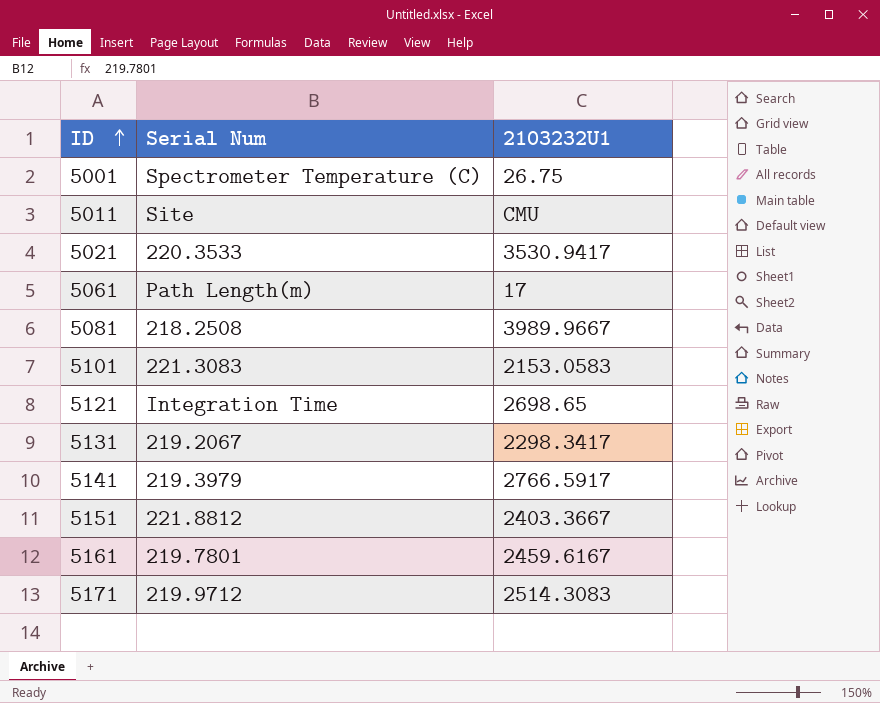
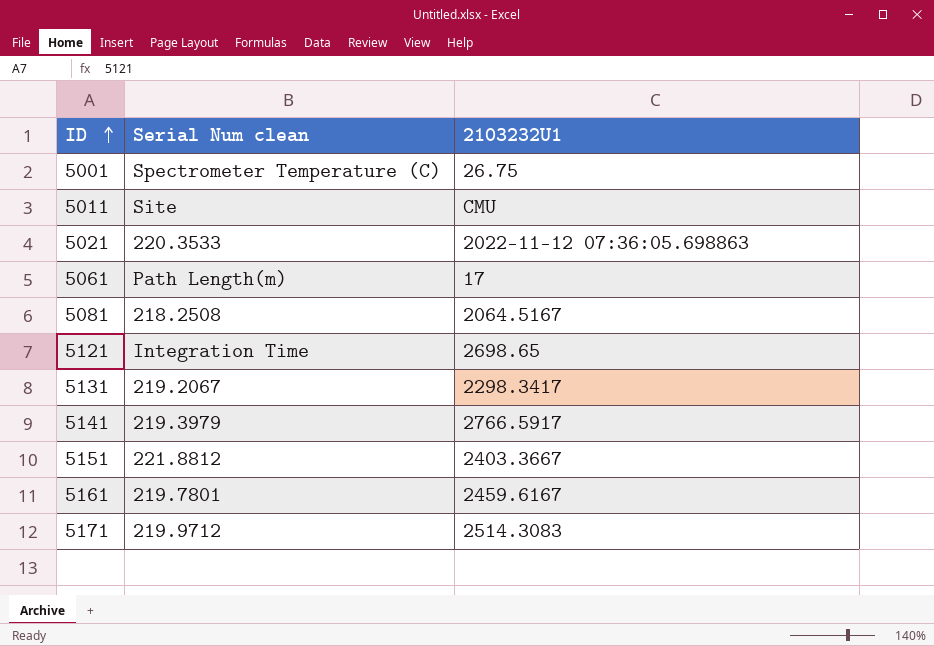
column name: Serial Num -> Serial Num clean
row 5101: 221.3083 | 2153.0583 -> none
5021 | 2103232U1: 3530.9417 -> 2022-11-12 07:36:05.698863
5081 | 2103232U1: 3989.9667 -> 2064.5167

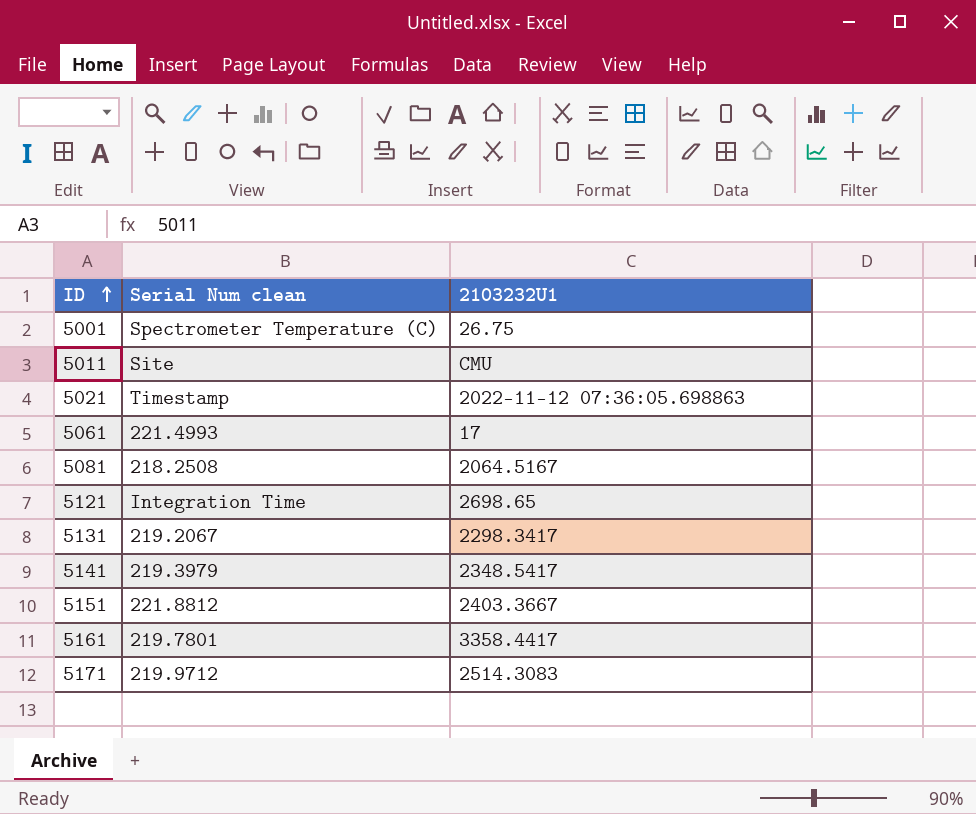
5021 | Serial Num clean: 220.3533 -> Timestamp
5061 | Serial Num clean: Path Length(m) -> 221.4993
5141 | 2103232U1: 2766.5917 -> 2348.5417
5161 | 2103232U1: 2459.6167 -> 3358.4417

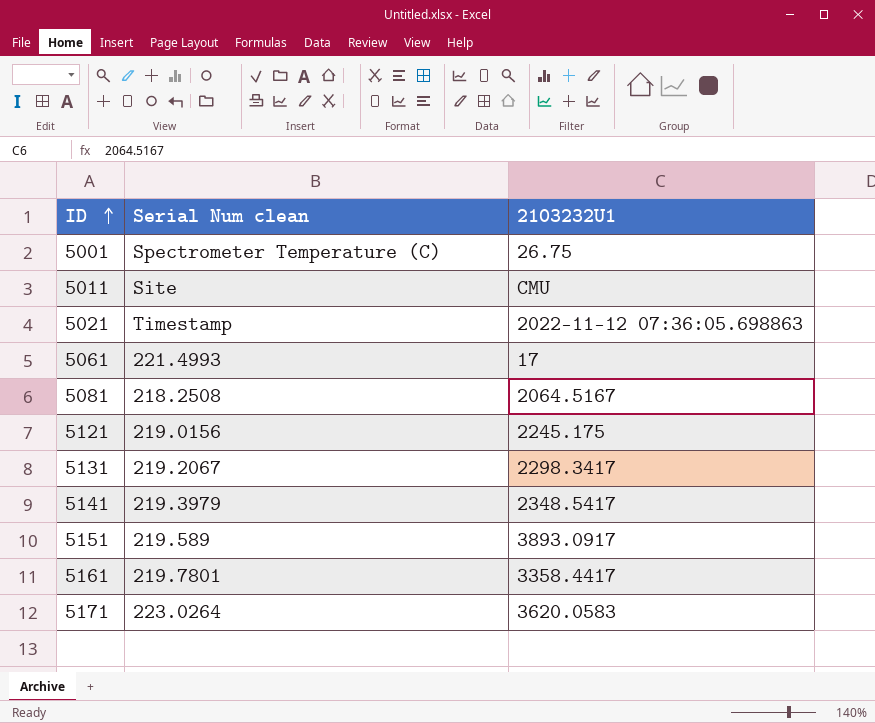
5121 | Serial Num clean: Integration Time -> 219.0156
5121 | 2103232U1: 2698.65 -> 2245.175
5151 | Serial Num clean: 221.8812 -> 219.589
5151 | 2103232U1: 2403.3667 -> 3893.0917
5171 | Serial Num clean: 219.9712 -> 223.0264
5171 | 2103232U1: 2514.3083 -> 3620.0583

